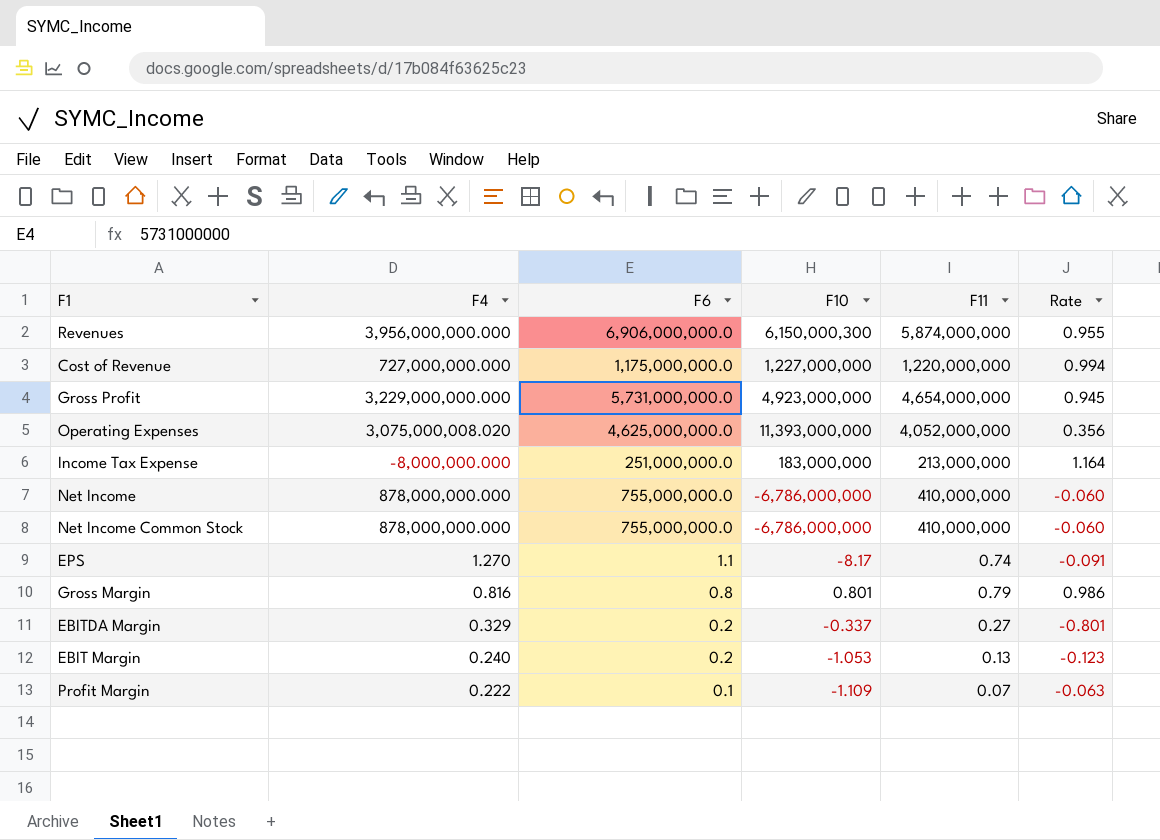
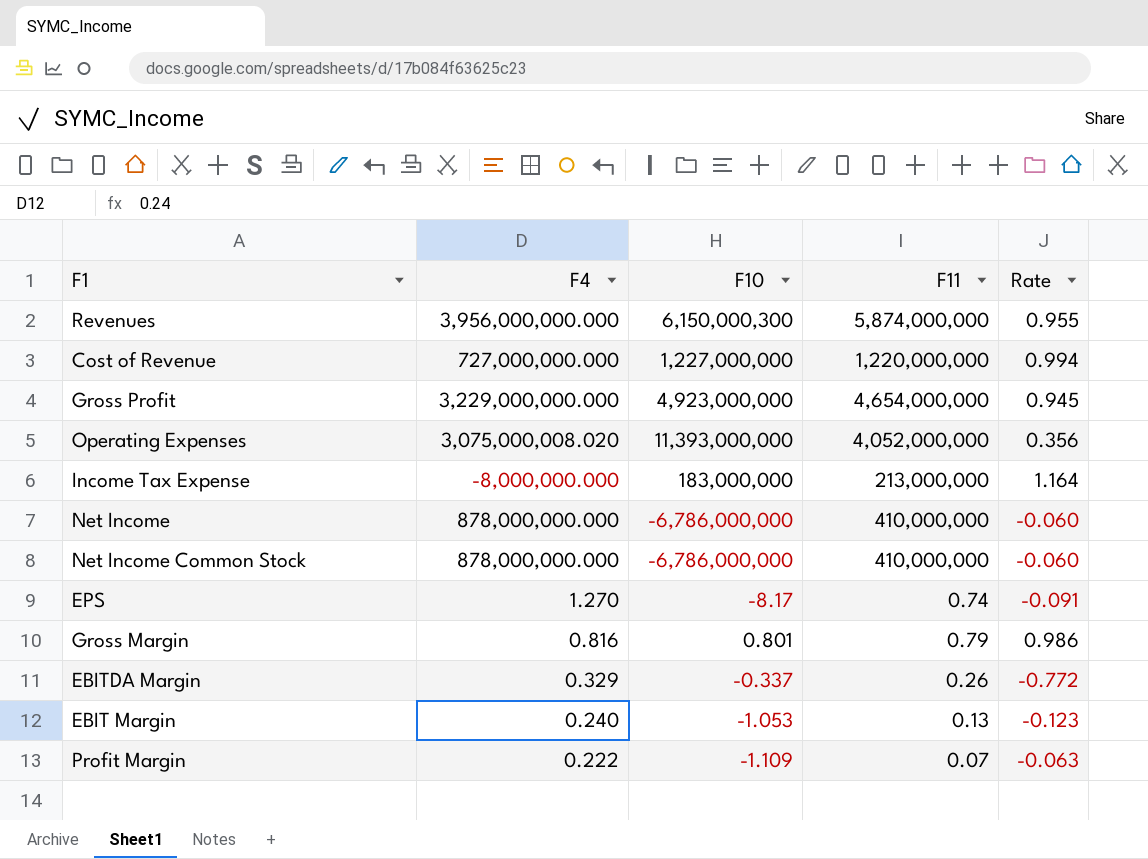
column F6 | position: 3 -> none
EBITDA Margin | F11: 0.27 -> 0.26
EBITDA Margin | Rate: -0.801 -> -0.772

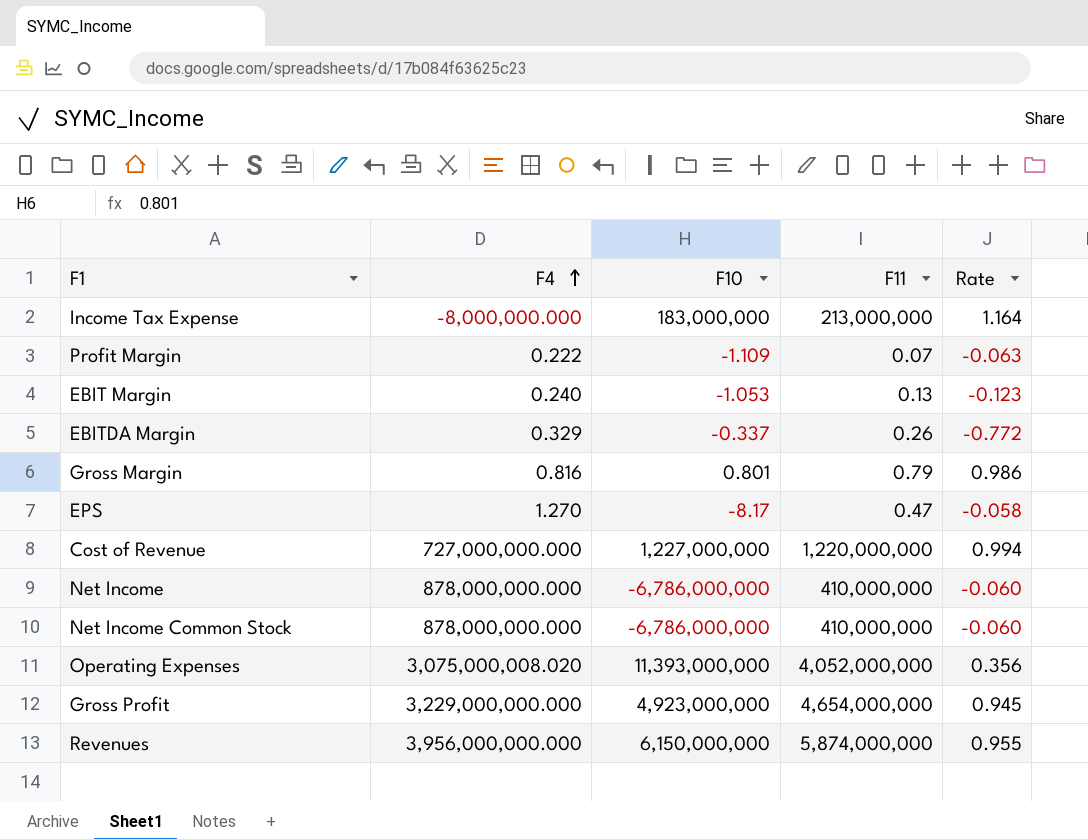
row order: none -> F4 ascending
EPS | F11: 0.74 -> 0.47
EPS | Rate: -0.091 -> -0.058
Revenues | F10: 6,150,000,300 -> 6,150,000,000

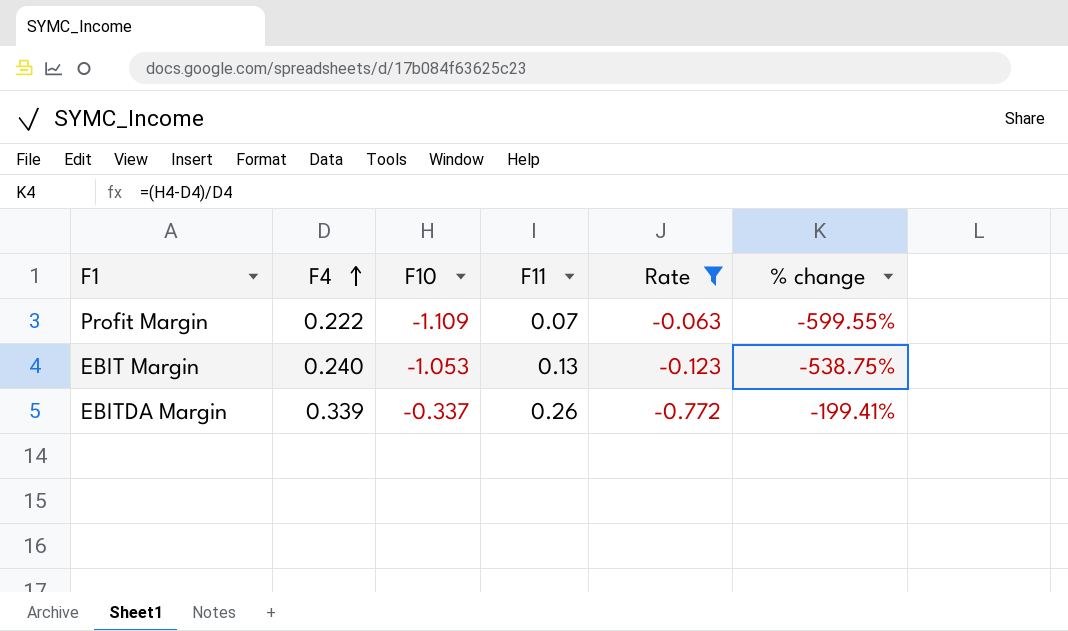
filter: none -> Rate <= -0.063
column % change | formula: none -> ([F10] - [F4]) / [F4]
EBITDA Margin | F4: 0.329 -> 0.339

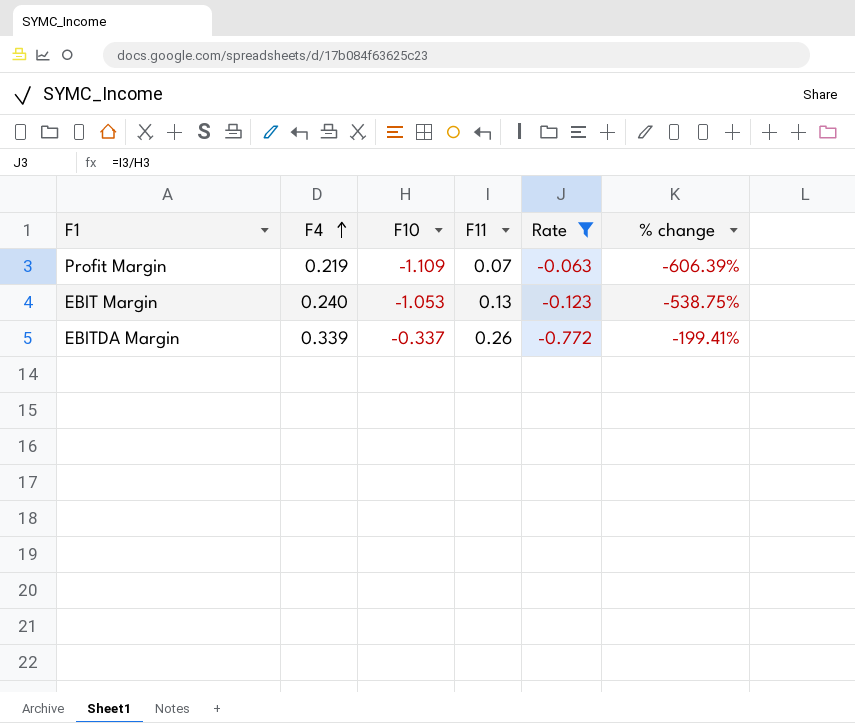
Profit Margin | F4: 0.222 -> 0.219
Profit Margin | % change: -599.55% -> -606.39%

